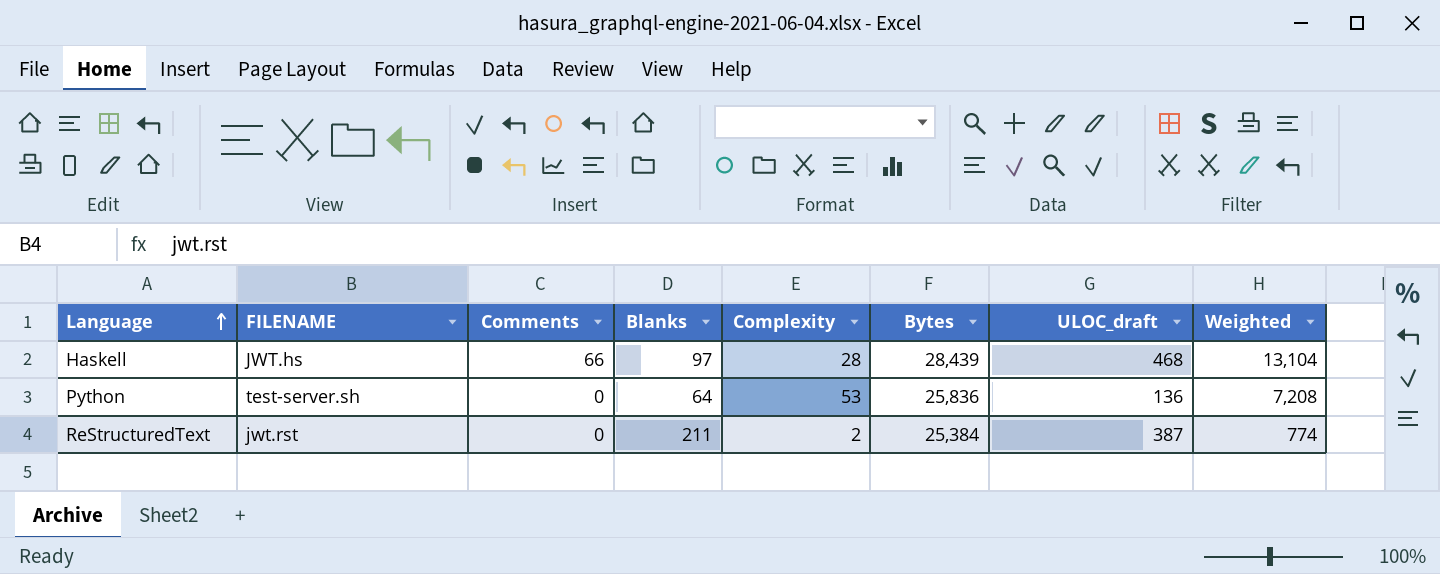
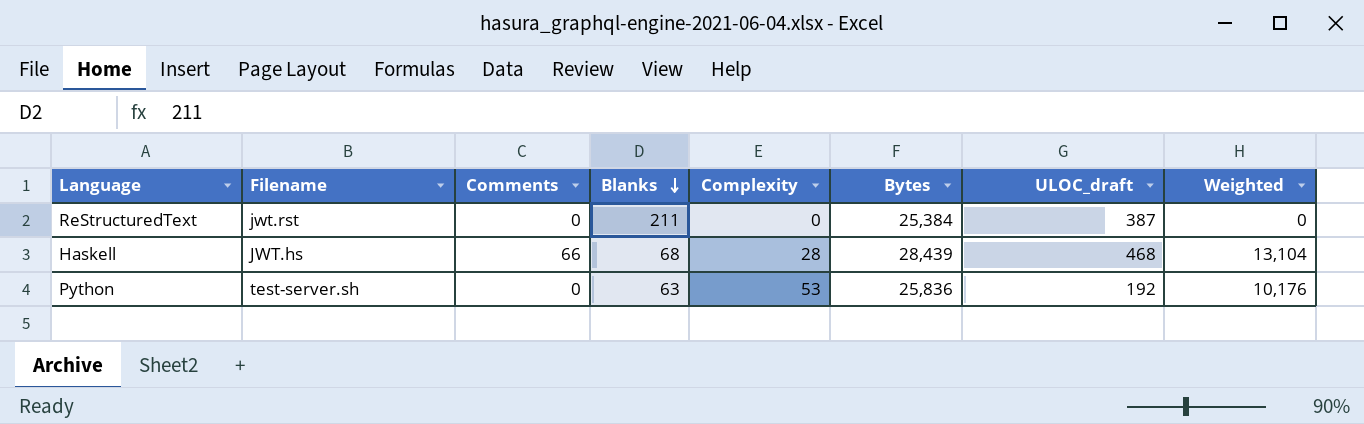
row order: Language ascending -> Blanks descending
column name: FILENAME -> Filename
ReStructuredText | Complexity: 2 -> 0
ReStructuredText | Weighted: 774 -> 0
Haskell | Blanks: 97 -> 68
Python | Blanks: 64 -> 63
Python | ULOC_draft: 136 -> 192
Python | Weighted: 7,208 -> 10,176

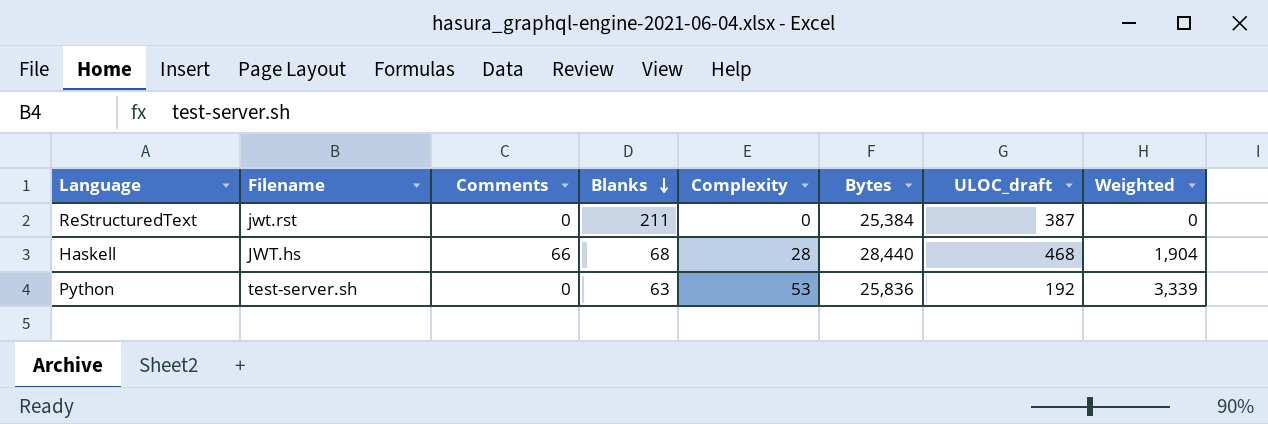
column Weighted | formula: [Complexity] * [ULOC_draft] -> [Blanks] * [Complexity]
Haskell | Bytes: 28,439 -> 28,440

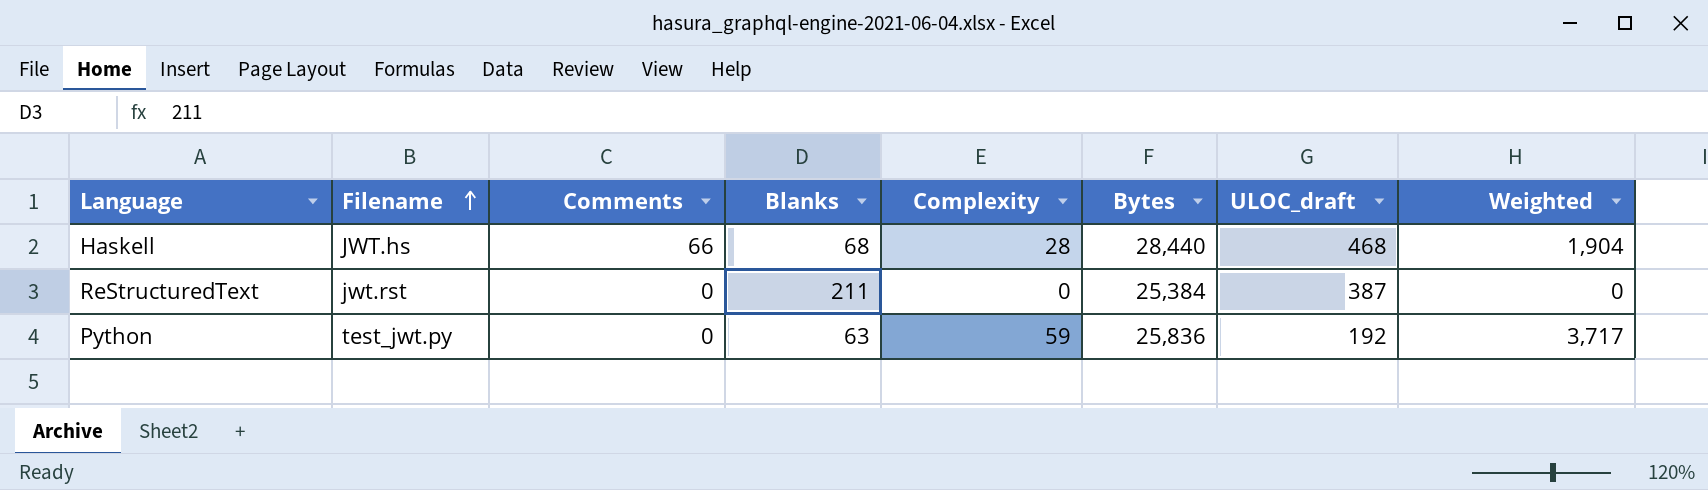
row order: Blanks descending -> Filename ascending
Python | Filename: test-server.sh -> test_jwt.py
Python | Complexity: 53 -> 59
Python | Weighted: 3,339 -> 3,717

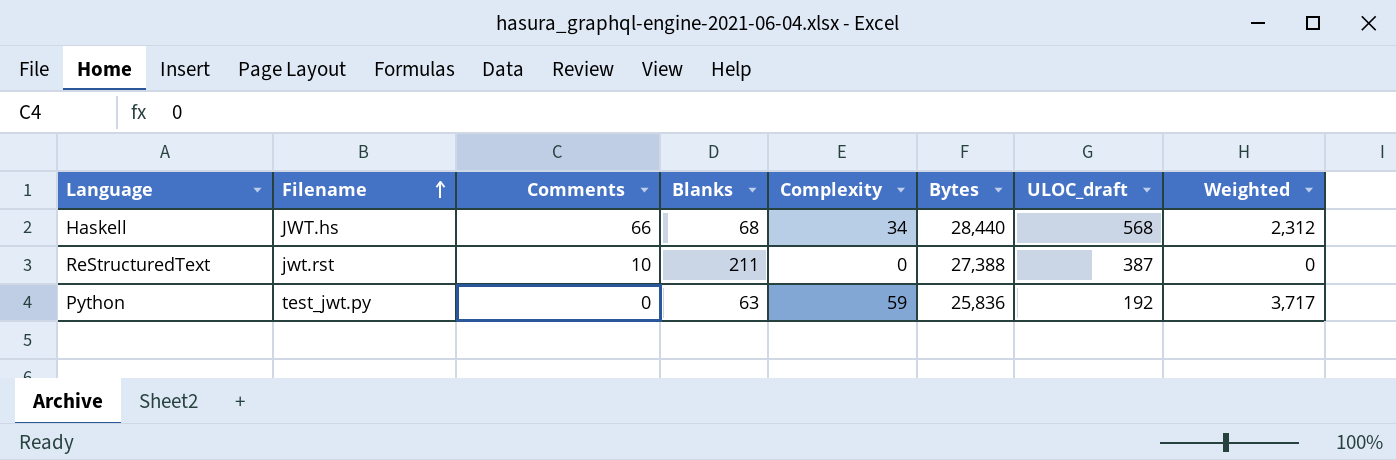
Haskell | Complexity: 28 -> 34
Haskell | ULOC_draft: 468 -> 568
Haskell | Weighted: 1,904 -> 2,312
ReStructuredText | Comments: 0 -> 10
ReStructuredText | Bytes: 25,384 -> 27,388

